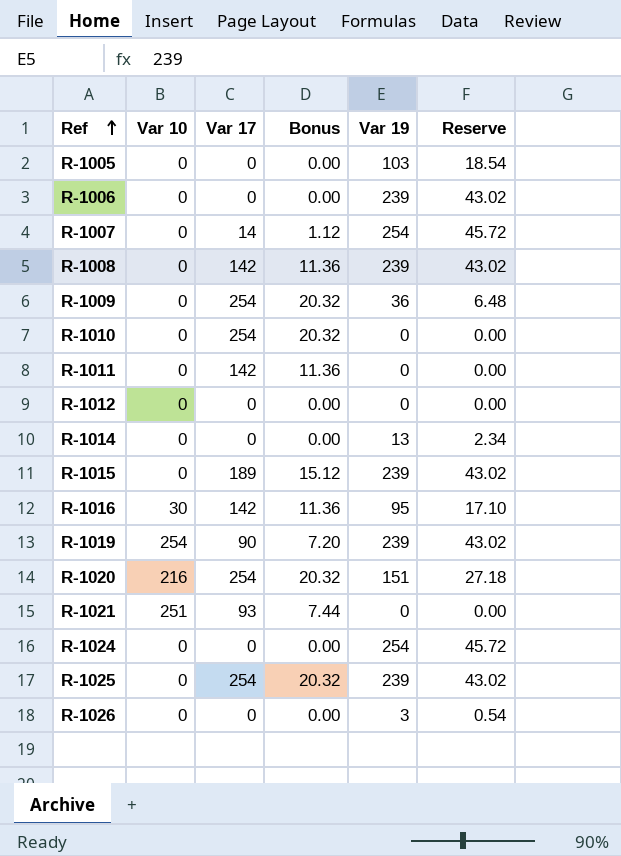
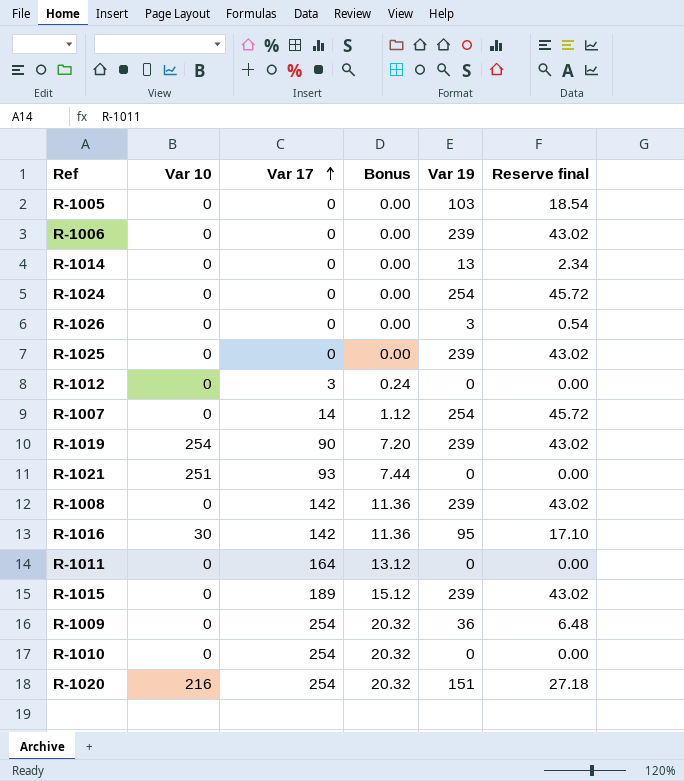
row order: Ref ascending -> Var 17 ascending
column name: Reserve -> Reserve final
R-1025 | Var 17: 254 -> 0
R-1025 | Bonus: 20.32 -> 0.00
R-1012 | Var 17: 0 -> 3
R-1012 | Bonus: 0.00 -> 0.24
R-1011 | Var 17: 142 -> 164
R-1011 | Bonus: 11.36 -> 13.12

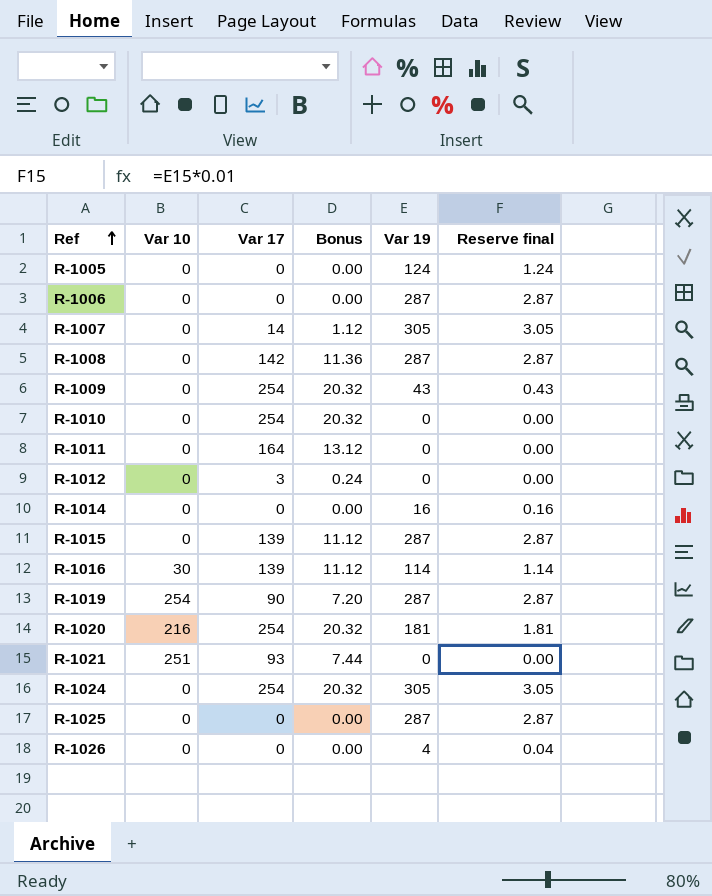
row order: Var 17 ascending -> Ref ascending
column Reserve final | formula: [Var 19] * 0.18 -> [Var 19] * 0.01
R-1005 | Var 19: 103 -> 124
R-1006 | Var 19: 239 -> 287
R-1007 | Var 19: 254 -> 305
R-1008 | Var 19: 239 -> 287
R-1009 | Var 19: 36 -> 43
R-1014 | Var 19: 13 -> 16
R-1015 | Var 17: 189 -> 139
R-1015 | Bonus: 15.12 -> 11.12
R-1015 | Var 19: 239 -> 287
R-1016 | Var 17: 142 -> 139
R-1016 | Bonus: 11.36 -> 11.12
R-1016 | Var 19: 95 -> 114
R-1019 | Var 19: 239 -> 287
R-1020 | Var 19: 151 -> 181
R-1024 | Var 17: 0 -> 254
R-1024 | Bonus: 0.00 -> 20.32
R-1024 | Var 19: 254 -> 305
R-1025 | Var 19: 239 -> 287
R-1026 | Var 19: 3 -> 4

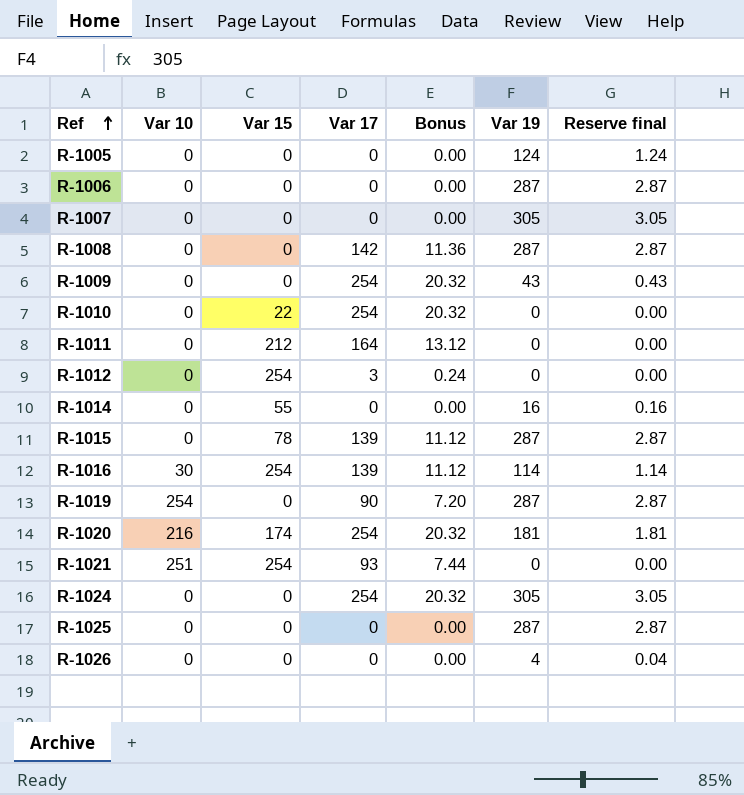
column Var 15 | position: none -> 3
R-1007 | Var 17: 14 -> 0
R-1007 | Bonus: 1.12 -> 0.00

